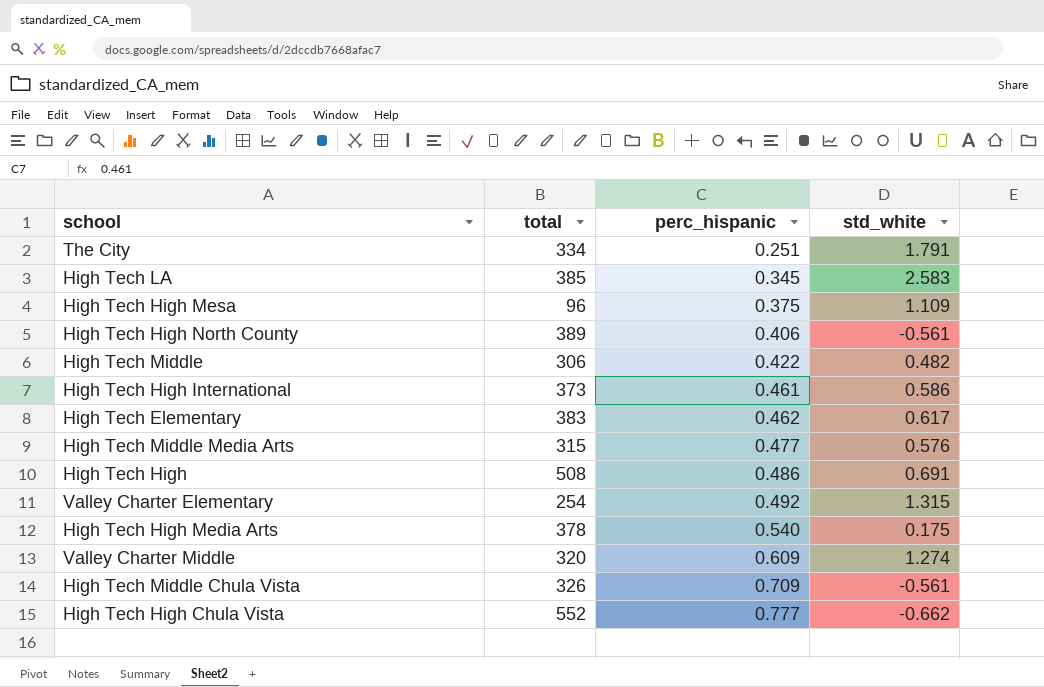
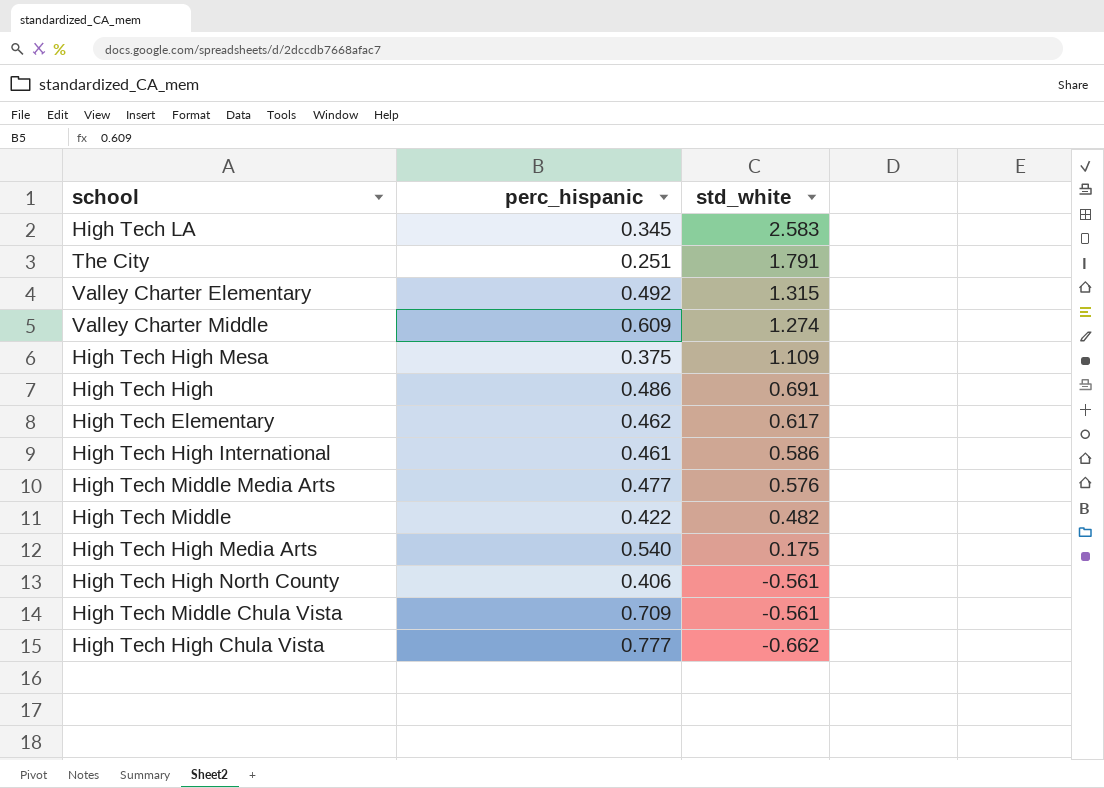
row order: perc_hispanic ascending -> std_white descending
column total | position: 2 -> none

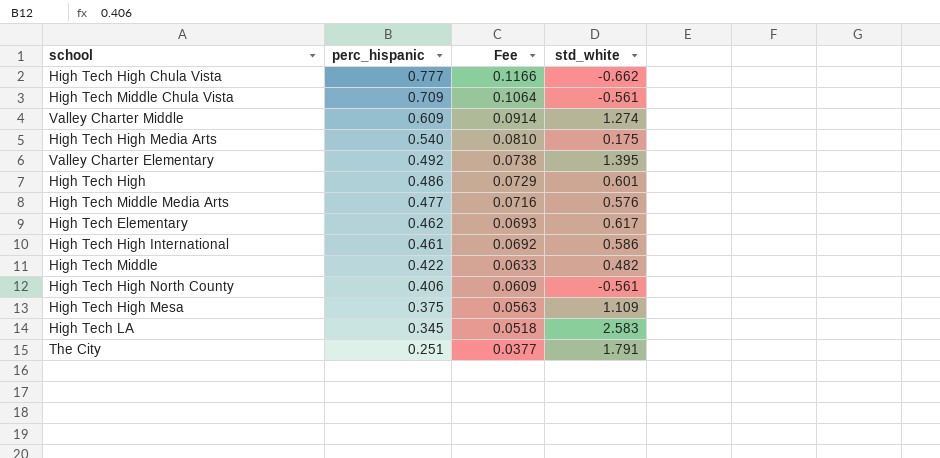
row order: std_white descending -> perc_hispanic descending
column Fee | formula: none -> [perc_hispanic] * 0.15
Valley Charter Elementary | std_white: 1.315 -> 1.395
High Tech High | std_white: 0.691 -> 0.601

